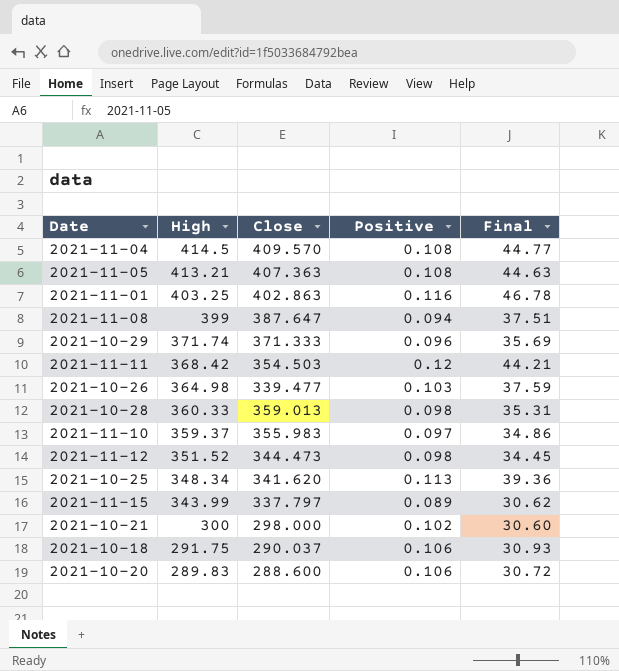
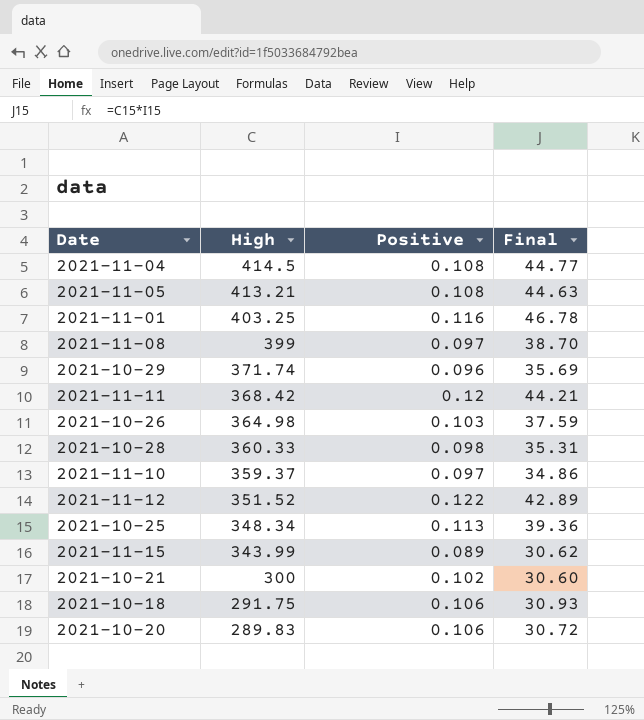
column Close | position: 3 -> none
2021-11-08 | Positive: 0.094 -> 0.097
2021-11-08 | Final: 37.51 -> 38.70
2021-11-12 | Positive: 0.098 -> 0.122
2021-11-12 | Final: 34.45 -> 42.89

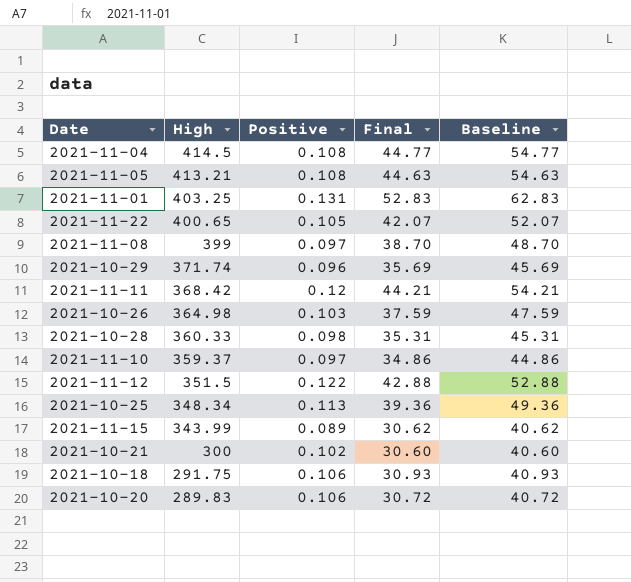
column Baseline | formula: none -> [Final] + 10
2021-11-01 | Positive: 0.116 -> 0.131
2021-11-01 | Final: 46.78 -> 52.83
row 2021-11-22: none -> 400.65 | 0.105 | 42.07 | 52.07
2021-11-12 | High: 351.52 -> 351.5
2021-11-12 | Final: 42.89 -> 42.88

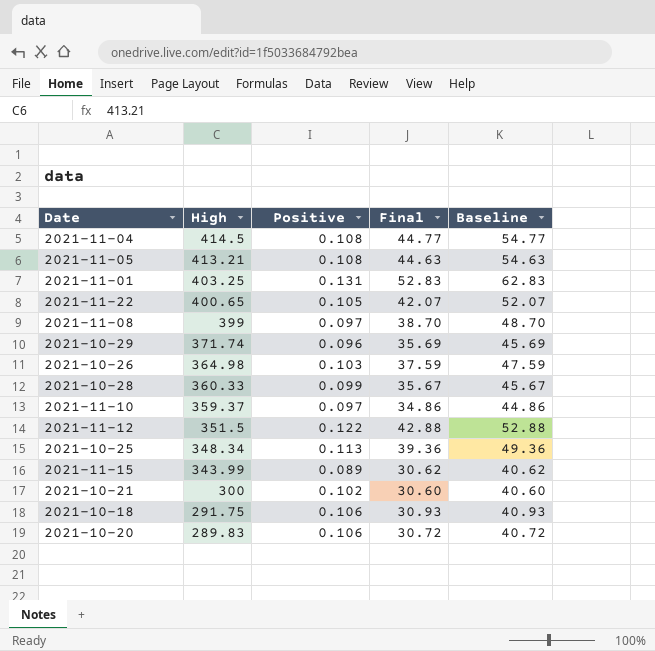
row 2021-11-11: 368.42 | 0.12 | 44.21 | 54.21 -> none
2021-10-28 | Positive: 0.098 -> 0.099
2021-10-28 | Final: 35.31 -> 35.67
2021-10-28 | Baseline: 45.31 -> 45.67

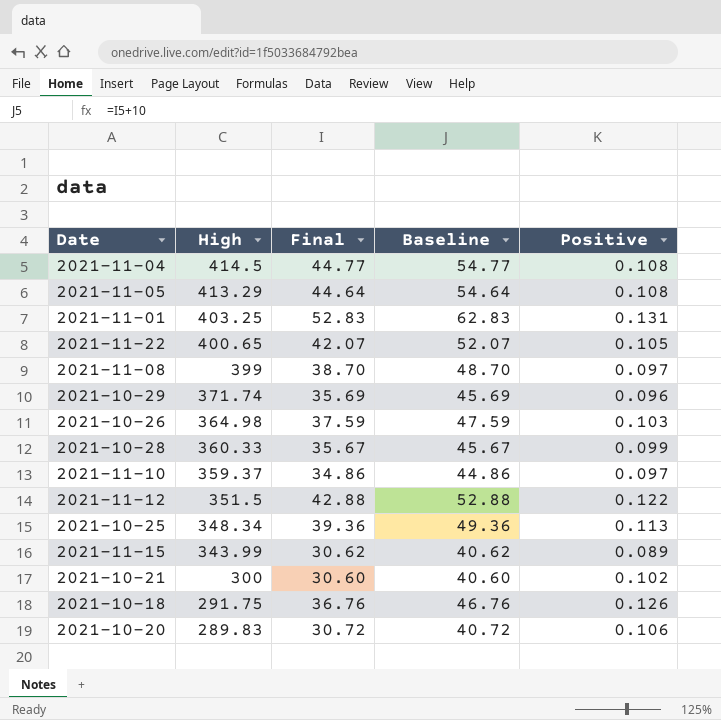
column Positive | position: 3 -> 5
2021-11-05 | High: 413.21 -> 413.29
2021-11-05 | Final: 44.63 -> 44.64
2021-11-05 | Baseline: 54.63 -> 54.64
2021-10-18 | Final: 30.93 -> 36.76
2021-10-18 | Baseline: 40.93 -> 46.76
2021-10-18 | Positive: 0.106 -> 0.126

